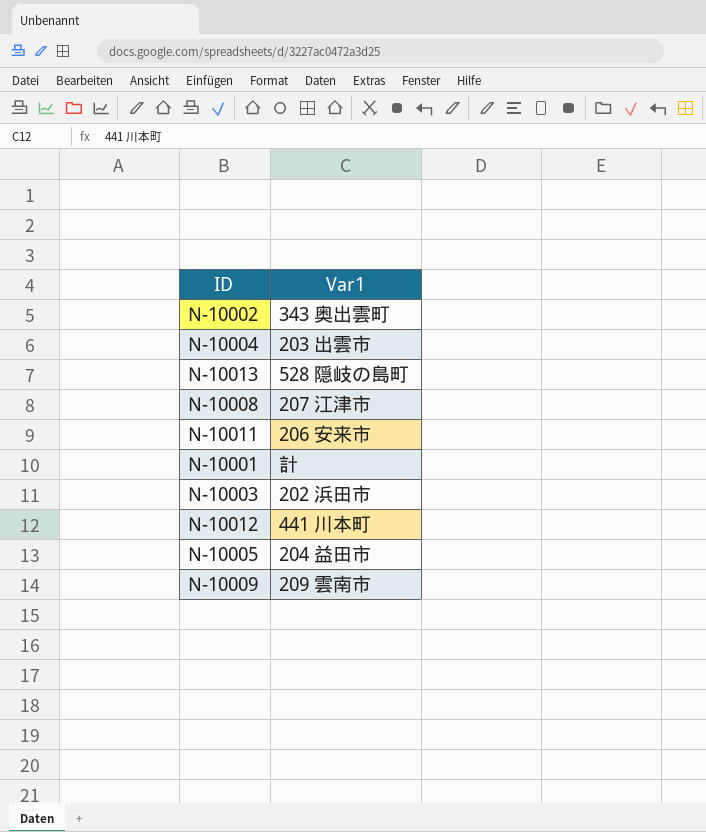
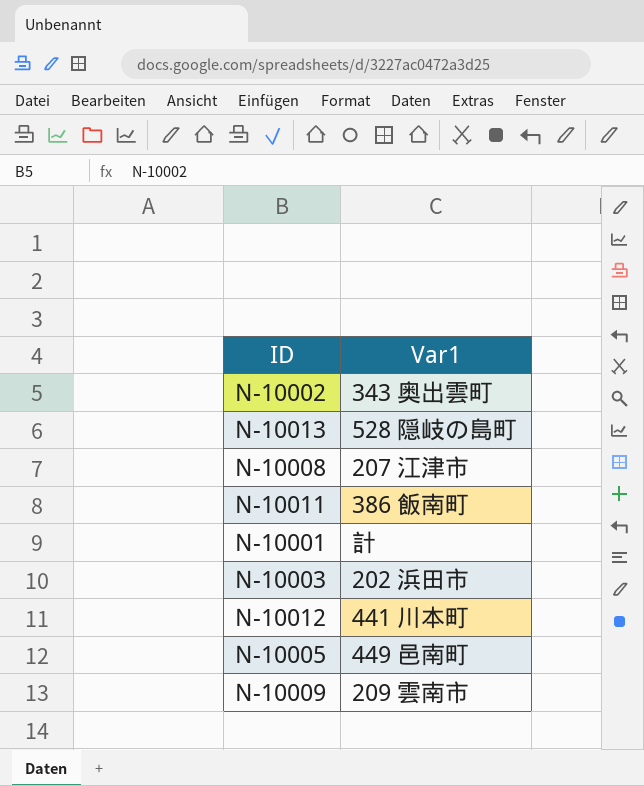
row N-10004: 203 出雲市 -> none
N-10011 | Var1: 206 安来市 -> 386 飯南町
N-10005 | Var1: 204 益田市 -> 449 邑南町

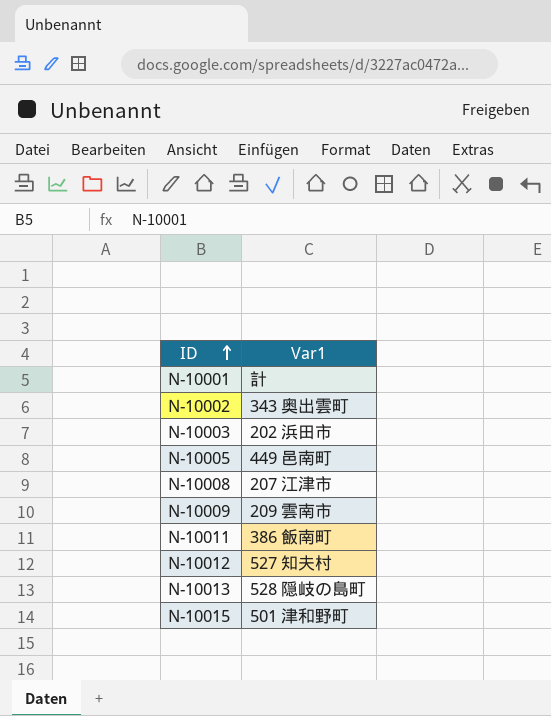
row order: none -> ID ascending
N-10012 | Var1: 441 川本町 -> 527 知夫村
row N-10015: none -> 501 津和野町

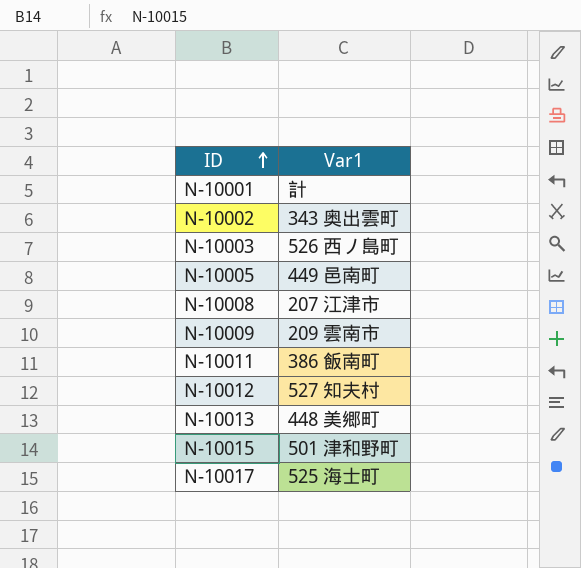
N-10003 | Var1: 202 浜田市 -> 526 西ノ島町
N-10013 | Var1: 528 隠岐の島町 -> 448 美郷町
row N-10017: none -> 525 海士町

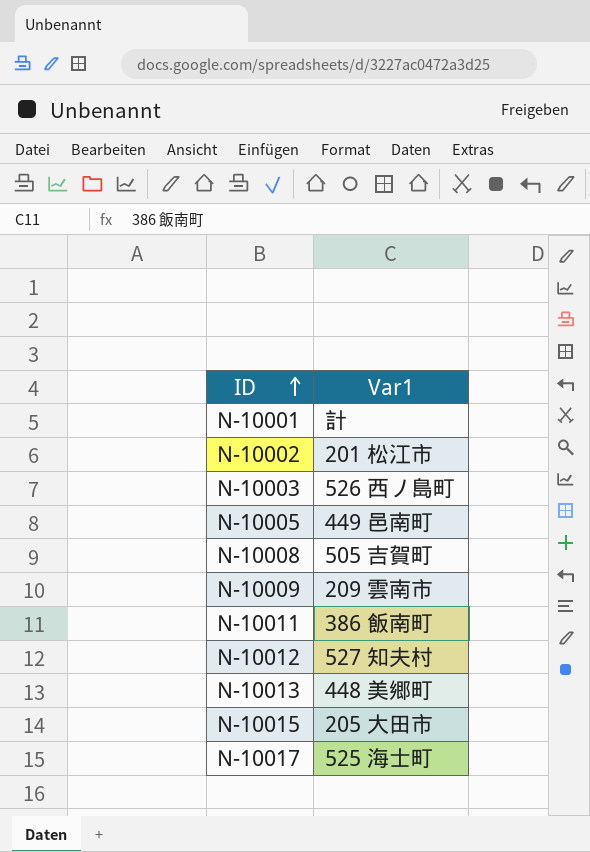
N-10002 | Var1: 343 奥出雲町 -> 201 松江市
N-10008 | Var1: 207 江津市 -> 505 吉賀町
N-10015 | Var1: 501 津和野町 -> 205 大田市

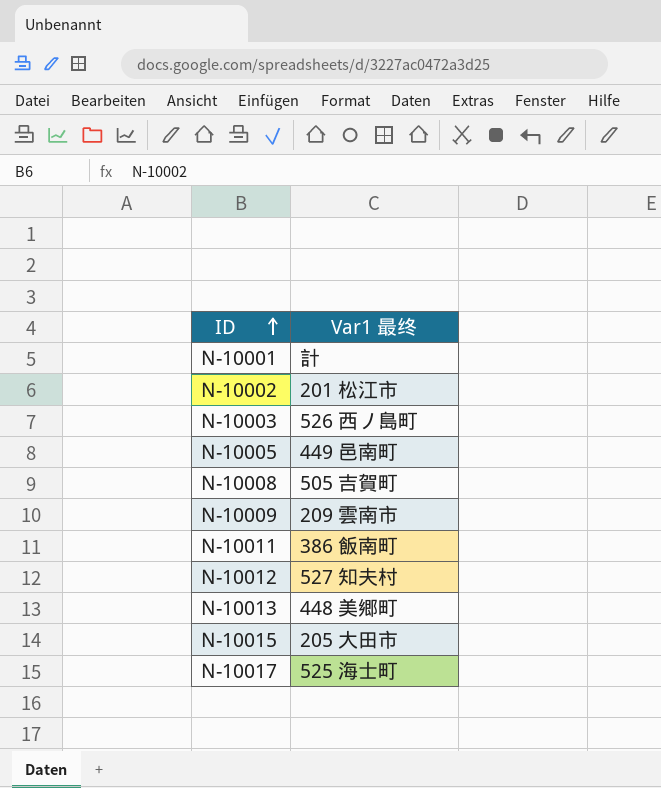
column name: Var1 -> Var1 最终

